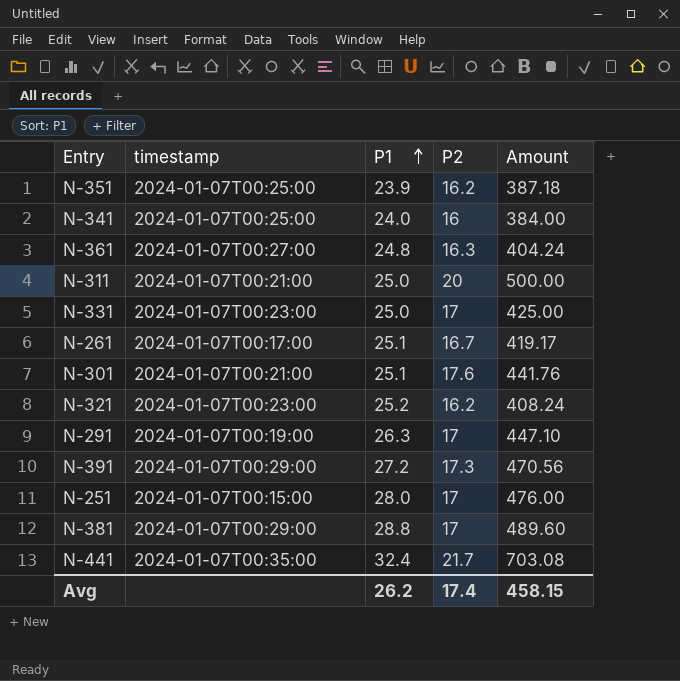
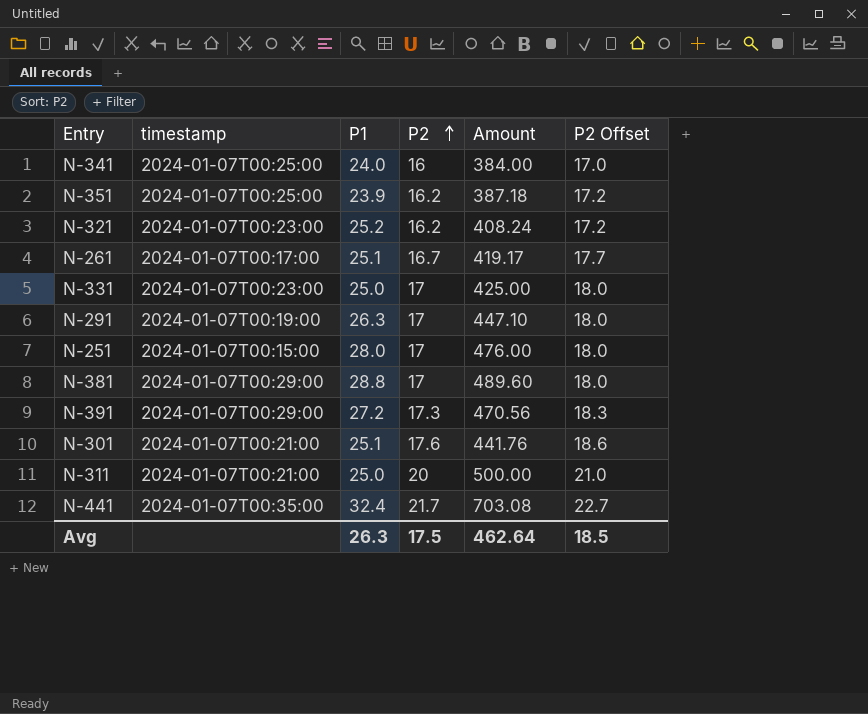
row order: P1 ascending -> P2 ascending
column P2 Offset | formula: none -> [P2] + 1
row N-361: 2024-01-07T00:27:00 | 24.8 | 16.3 | 404.24 -> none
Avg | P1: 26.2 -> 26.3
Avg | P2: 17.4 -> 17.5
Avg | Amount: 458.15 -> 462.64

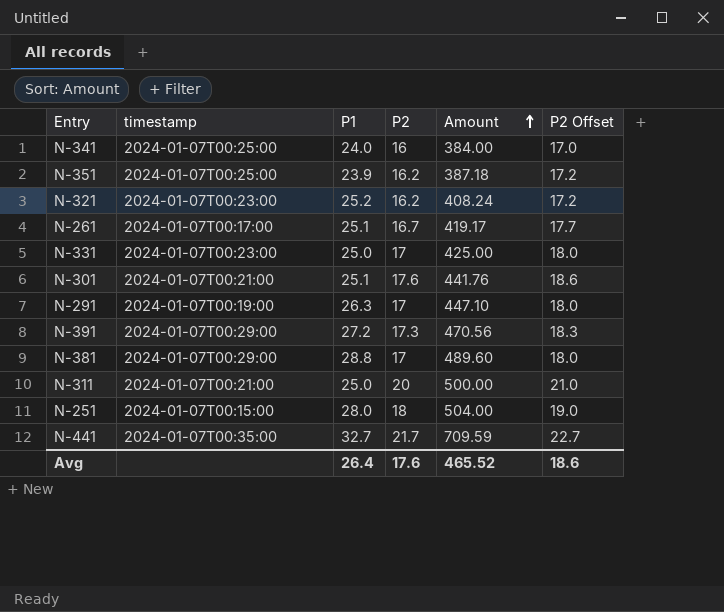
row order: P2 ascending -> Amount ascending
N-251 | P2: 17 -> 18
N-251 | Amount: 476.00 -> 504.00
N-251 | P2 Offset: 18.0 -> 19.0
N-441 | P1: 32.4 -> 32.7
N-441 | Amount: 703.08 -> 709.59
Avg | P1: 26.3 -> 26.4
Avg | P2: 17.5 -> 17.6
Avg | Amount: 462.64 -> 465.52
Avg | P2 Offset: 18.5 -> 18.6

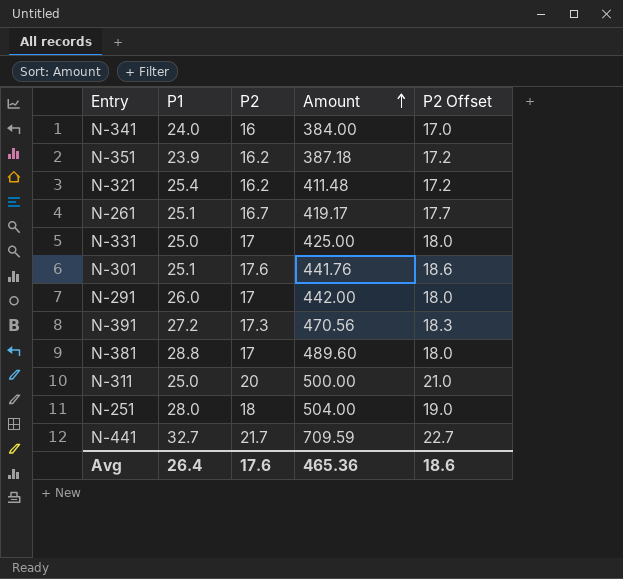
column timestamp | position: 2 -> none
N-321 | P1: 25.2 -> 25.4
N-321 | Amount: 408.24 -> 411.48
N-291 | P1: 26.3 -> 26.0
N-291 | Amount: 447.10 -> 442.00
Avg | Amount: 465.52 -> 465.36

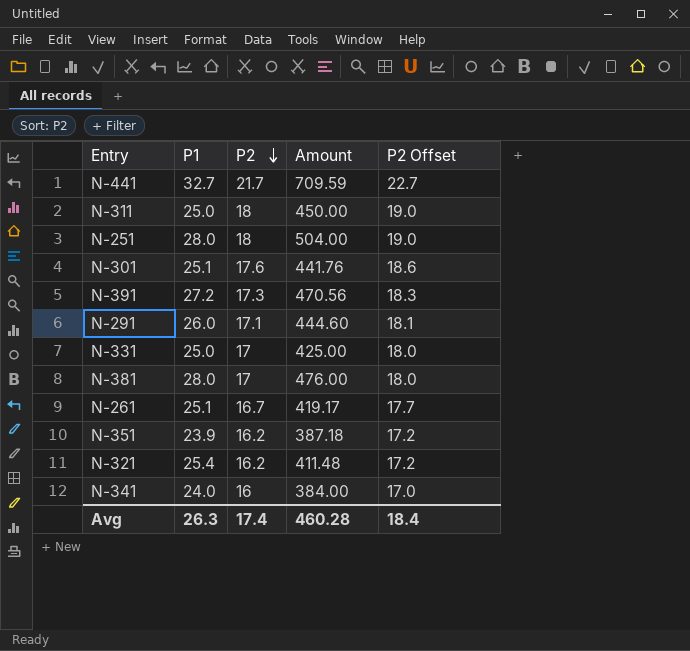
row order: Amount ascending -> P2 descending
N-311 | P2: 20 -> 18
N-311 | Amount: 500.00 -> 450.00
N-311 | P2 Offset: 21.0 -> 19.0
N-291 | P2: 17 -> 17.1
N-291 | Amount: 442.00 -> 444.60
N-291 | P2 Offset: 18.0 -> 18.1
N-381 | P1: 28.8 -> 28.0
N-381 | Amount: 489.60 -> 476.00
Avg | P1: 26.4 -> 26.3
Avg | P2: 17.6 -> 17.4
Avg | Amount: 465.36 -> 460.28
Avg | P2 Offset: 18.6 -> 18.4

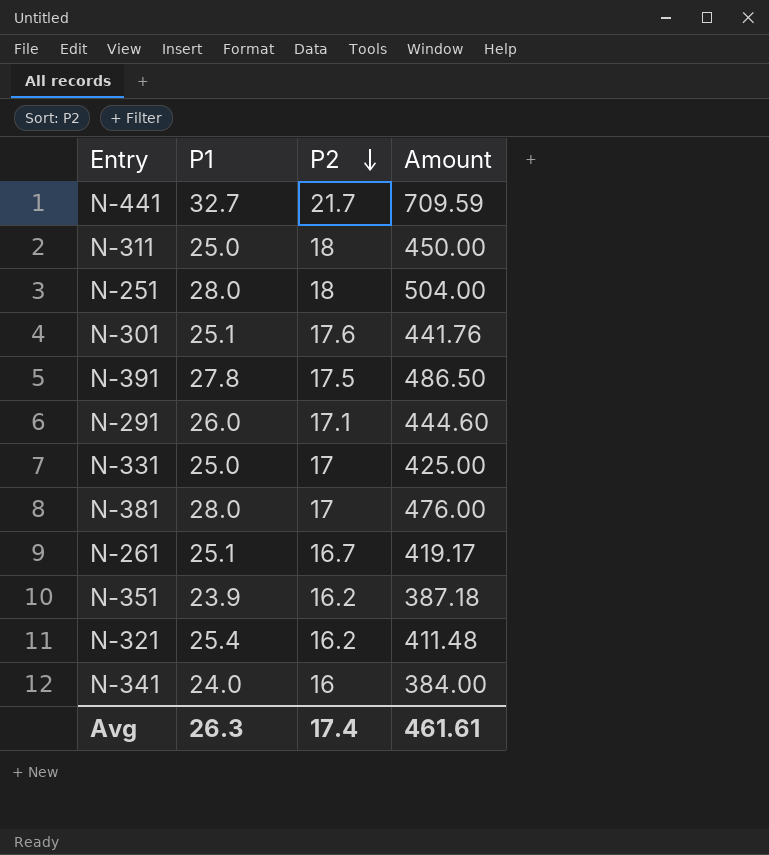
column P2 Offset | formula: [P2] + 1 -> none
N-391 | P1: 27.2 -> 27.8
N-391 | P2: 17.3 -> 17.5
N-391 | Amount: 470.56 -> 486.50
Avg | Amount: 460.28 -> 461.61

